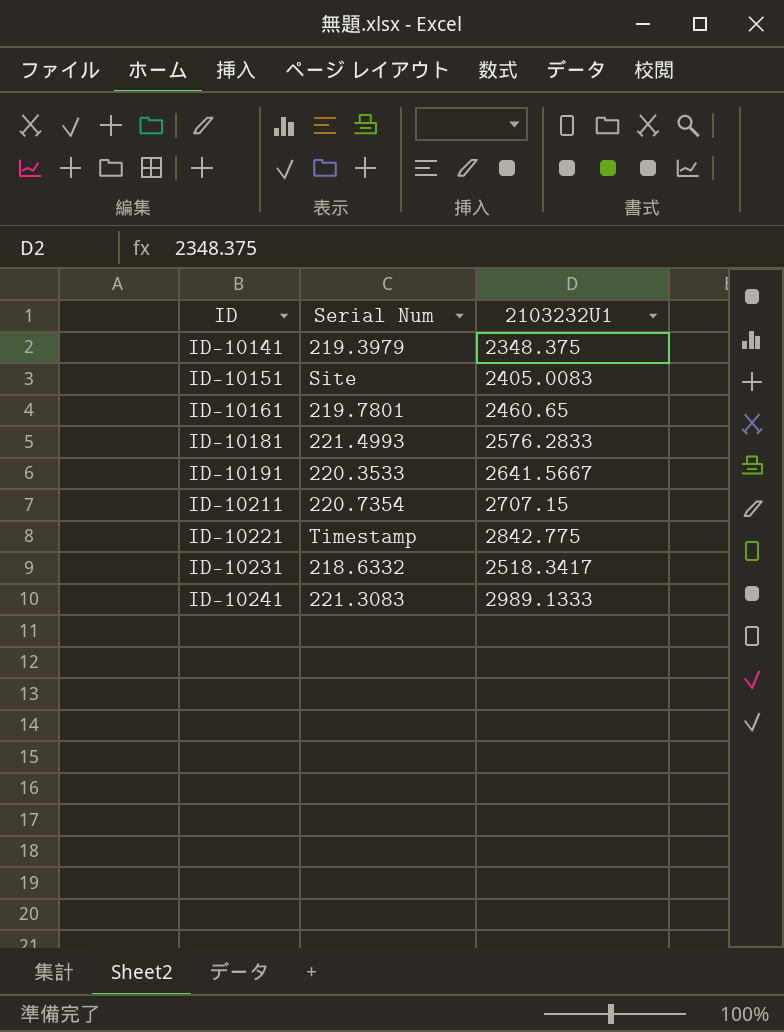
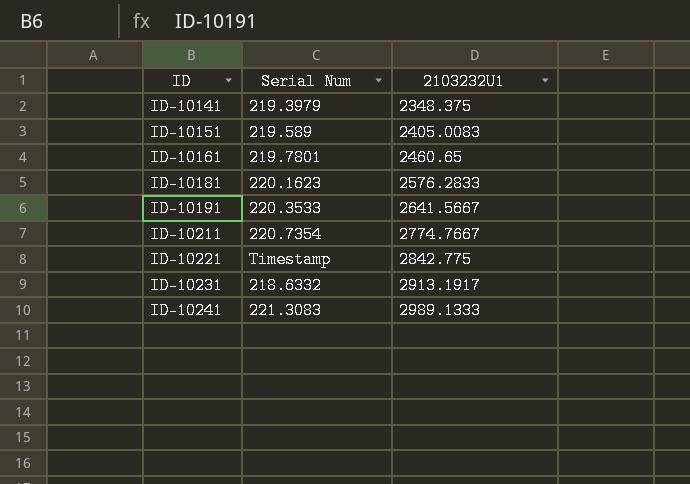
ID-10151 | Serial Num: Site -> 219.589
ID-10181 | Serial Num: 221.4993 -> 220.1623
ID-10211 | 2103232U1: 2707.15 -> 2774.7667
ID-10231 | 2103232U1: 2518.3417 -> 2913.1917

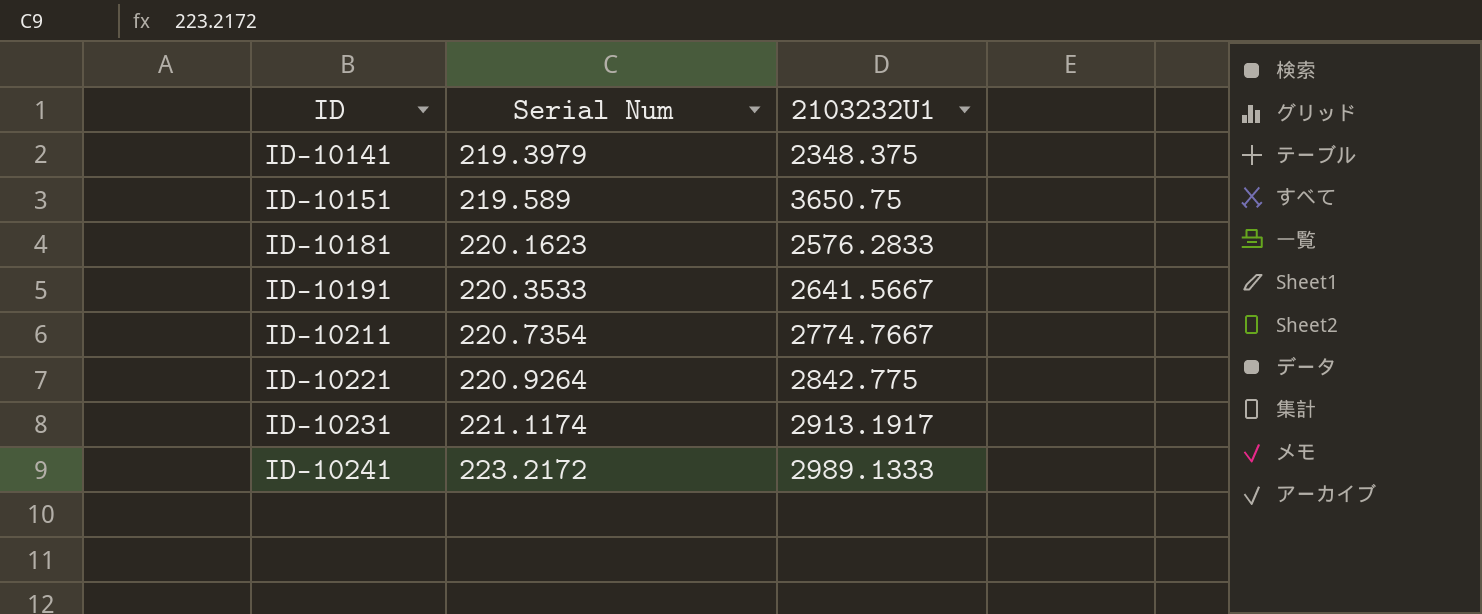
row ID-10161: 219.7801 | 2460.65 -> none
ID-10151 | 2103232U1: 2405.0083 -> 3650.75
ID-10221 | Serial Num: Timestamp -> 220.9264
ID-10231 | Serial Num: 218.6332 -> 221.1174
ID-10241 | Serial Num: 221.3083 -> 223.2172

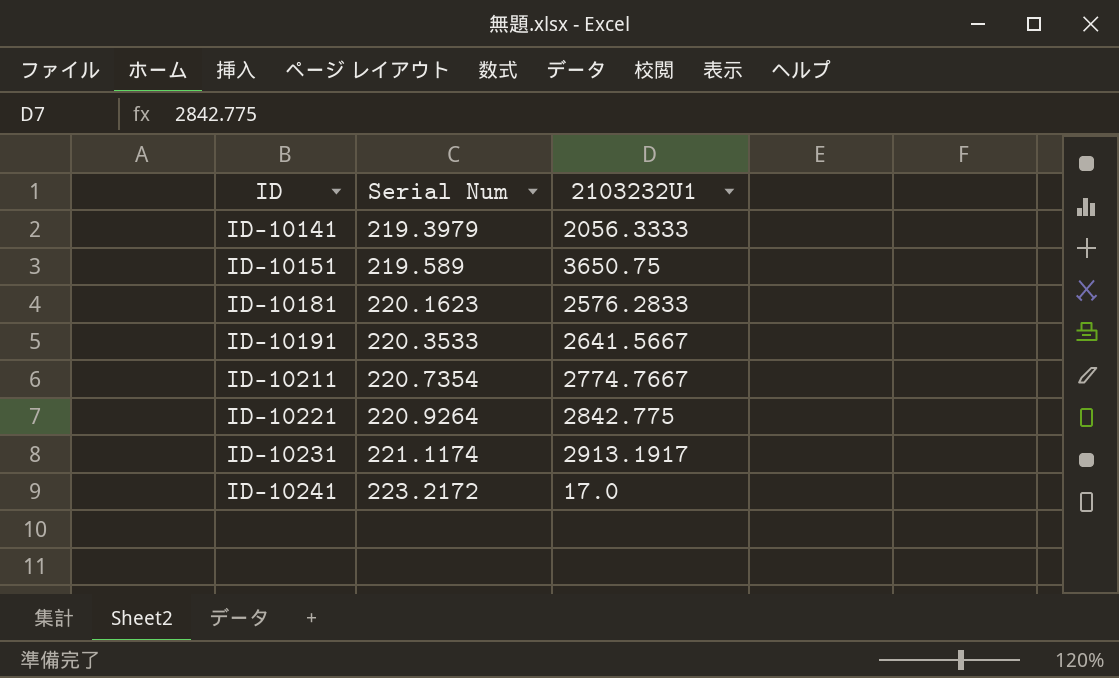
ID-10141 | 2103232U1: 2348.375 -> 2056.3333
ID-10241 | 2103232U1: 2989.1333 -> 17.0

